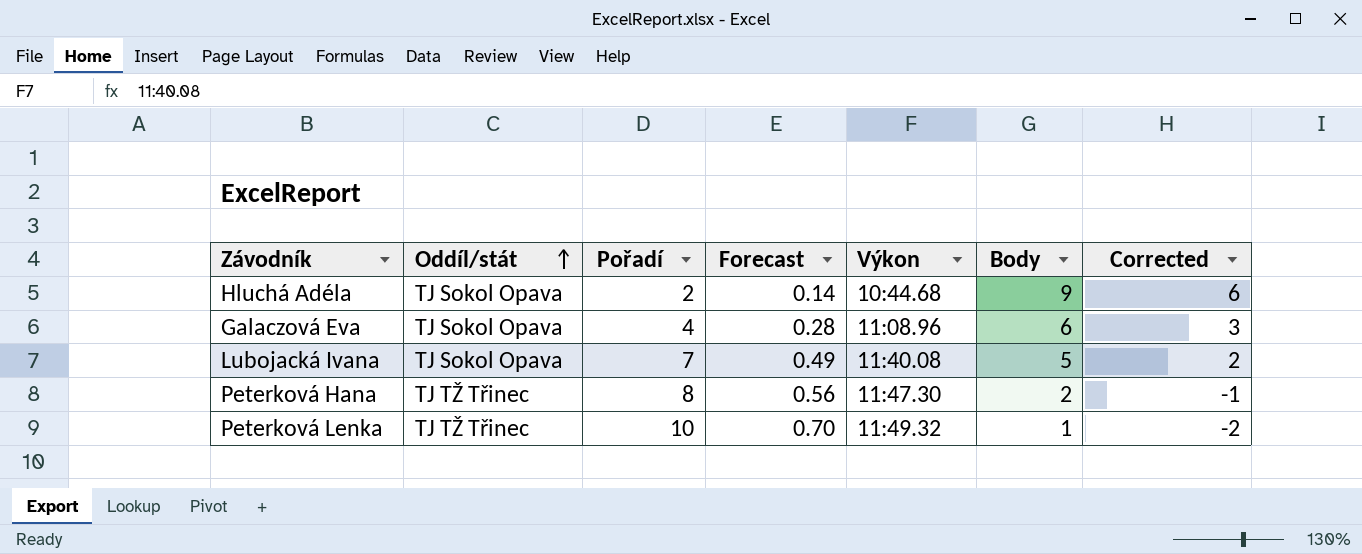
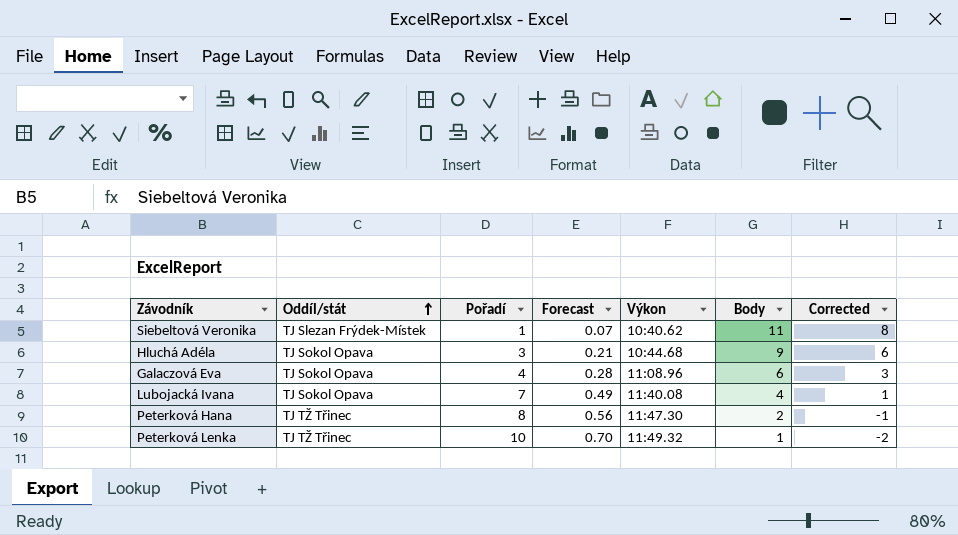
row Siebeltová Veronika: none -> TJ Slezan Frýdek-Místek | 1 | 0.07 | 10:40.62 | 11 | 8
Hluchá Adéla | Pořadí: 2 -> 3
Hluchá Adéla | Forecast: 0.14 -> 0.21
Lubojacká Ivana | Body: 5 -> 4
Lubojacká Ivana | Corrected: 2 -> 1

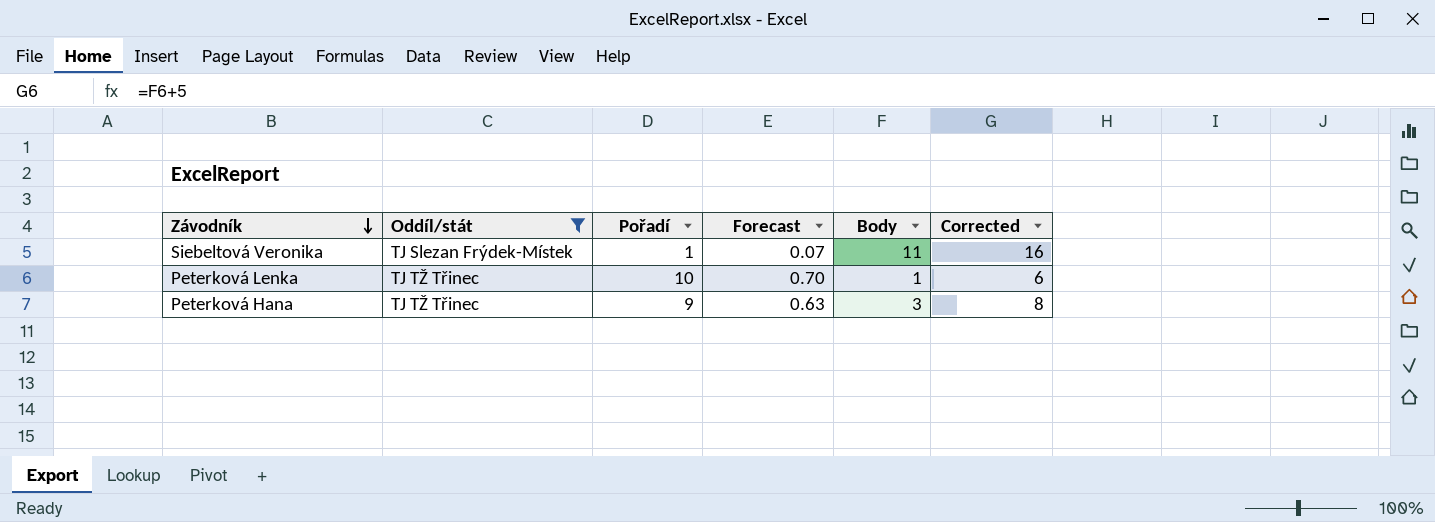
filter: none -> Oddíl/stát != TJ Sokol Opava
row order: Oddíl/stát ascending -> Závodník descending
column Výkon | position: 5 -> none
column Corrected | formula: [Body] - 3 -> [Body] + 5
Peterková Hana | Pořadí: 8 -> 9
Peterková Hana | Forecast: 0.56 -> 0.63
Peterková Hana | Body: 2 -> 3

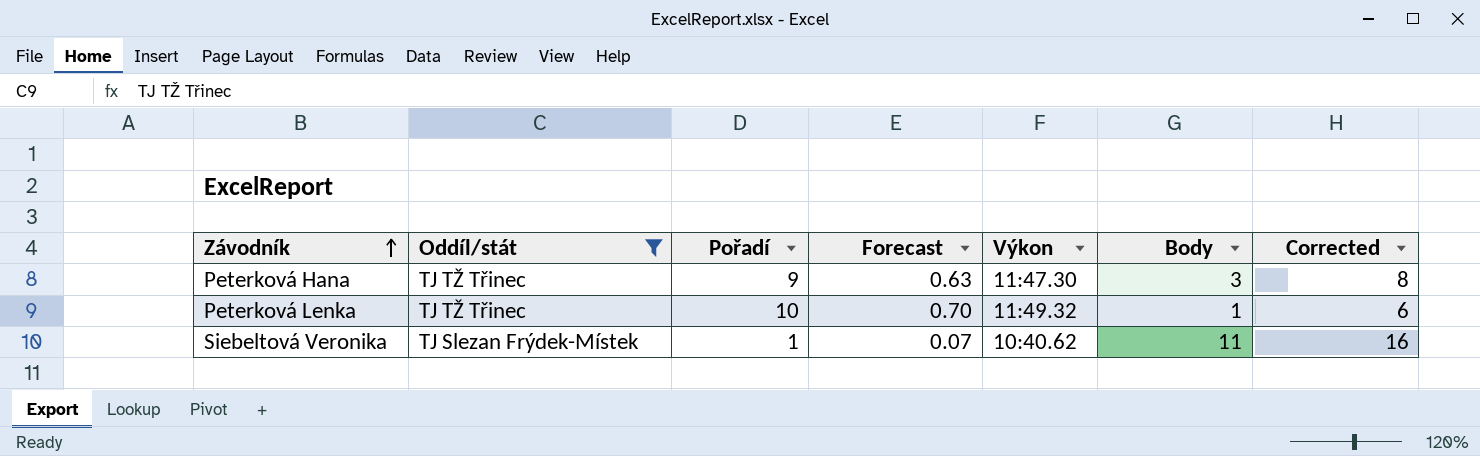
row order: Závodník descending -> Závodník ascending
column Výkon | position: none -> 5

